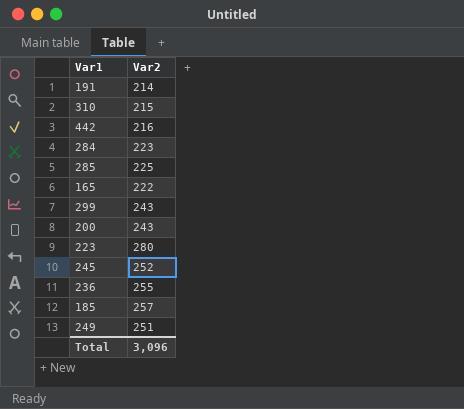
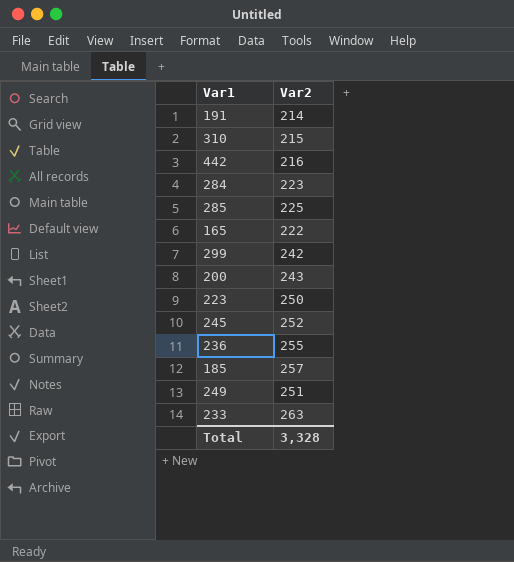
299 | Var2: 243 -> 242
223 | Var2: 280 -> 250
row 233: none -> 263
Total | Var2: 3,096 -> 3,328

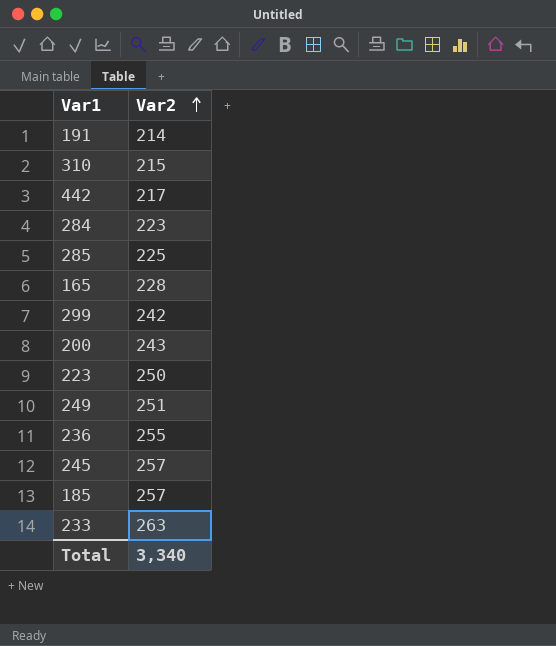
row order: none -> Var2 ascending
442 | Var2: 216 -> 217
165 | Var2: 222 -> 228
245 | Var2: 252 -> 257
Total | Var2: 3,328 -> 3,340

